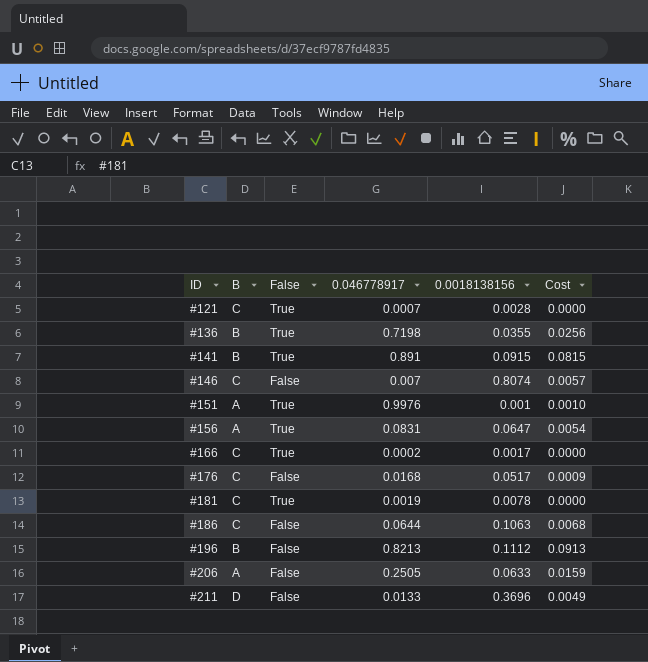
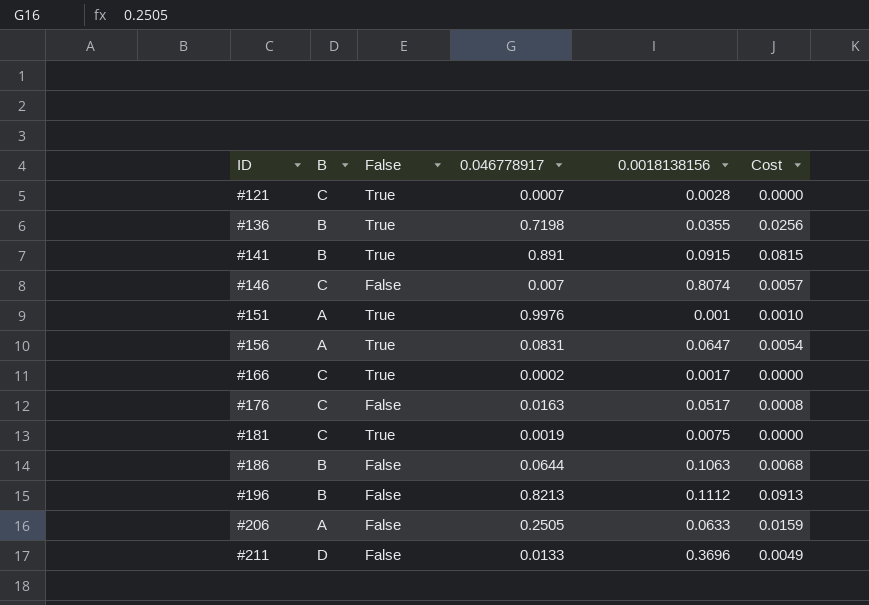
#176 | 0.046778917: 0.0168 -> 0.0163
#176 | Cost: 0.0009 -> 0.0008
#181 | 0.0018138156: 0.0078 -> 0.0075
#186 | B: C -> B

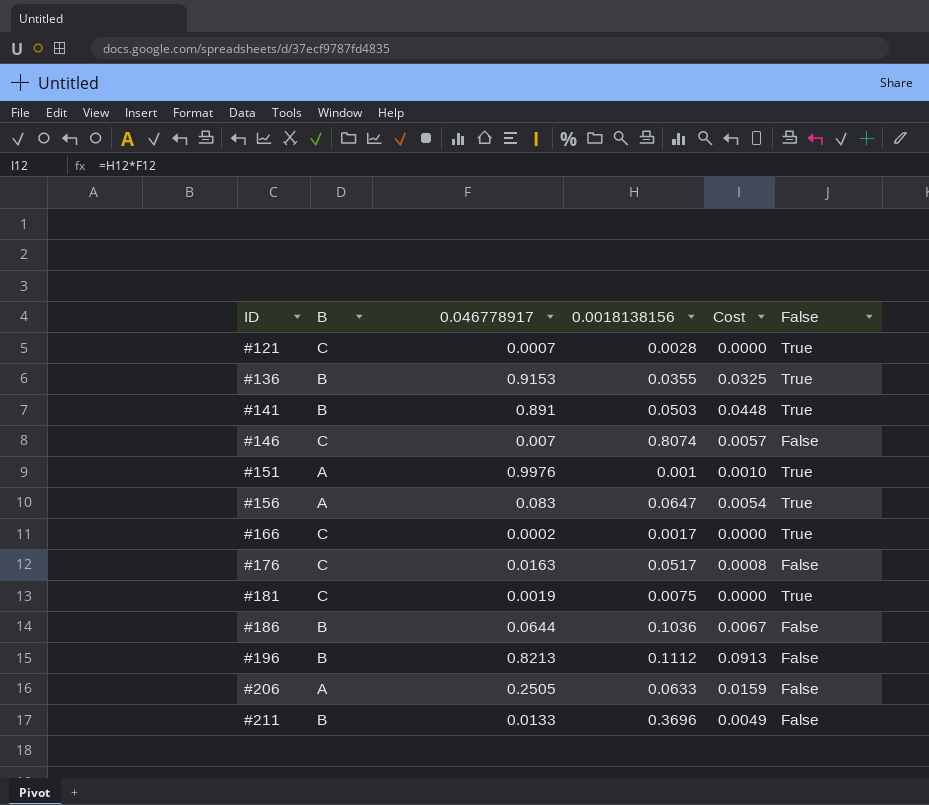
column False | position: 3 -> 6
#136 | 0.046778917: 0.7198 -> 0.9153
#136 | Cost: 0.0256 -> 0.0325
#141 | 0.0018138156: 0.0915 -> 0.0503
#141 | Cost: 0.0815 -> 0.0448
#156 | 0.046778917: 0.0831 -> 0.083
#186 | 0.0018138156: 0.1063 -> 0.1036
#186 | Cost: 0.0068 -> 0.0067
#211 | B: D -> B

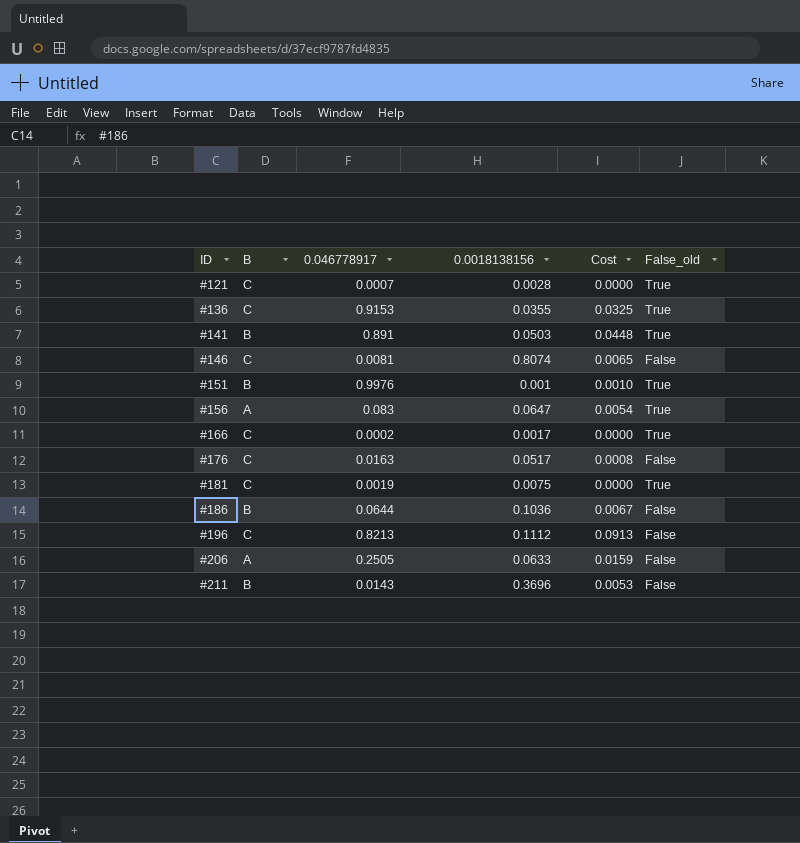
column name: False -> False_old
#136 | B: B -> C
#146 | 0.046778917: 0.007 -> 0.0081
#146 | Cost: 0.0057 -> 0.0065
#151 | B: A -> B
#196 | B: B -> C
#211 | 0.046778917: 0.0133 -> 0.0143
#211 | Cost: 0.0049 -> 0.0053

